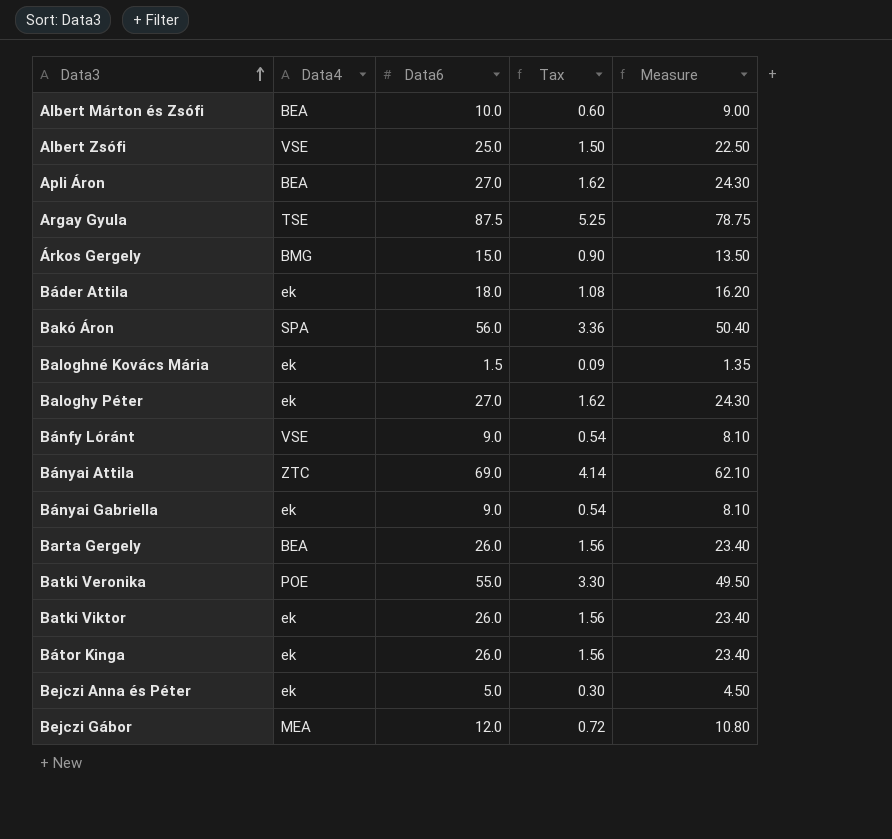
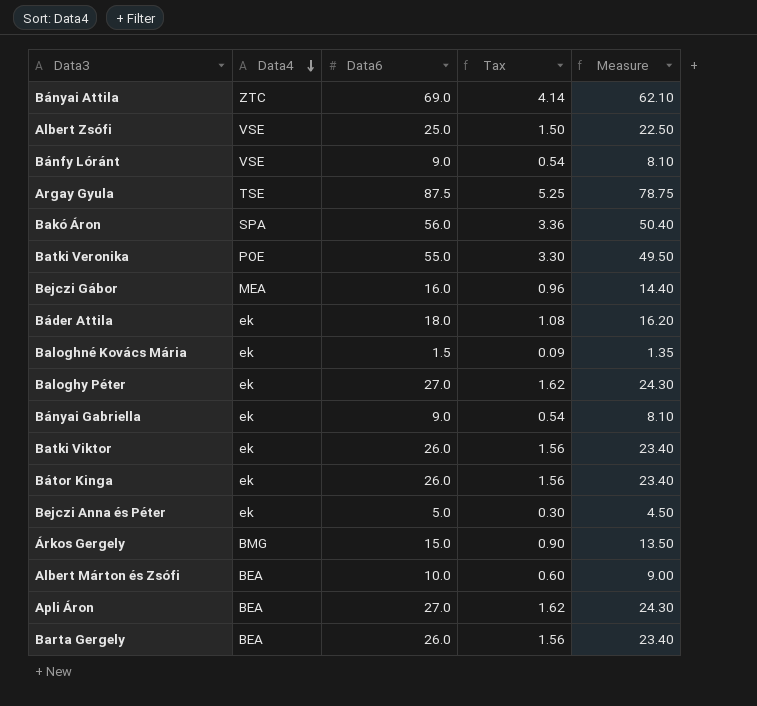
row order: Data3 ascending -> Data4 descending
Bejczi Gábor | Data6: 12.0 -> 16.0
Bejczi Gábor | Tax: 0.72 -> 0.96
Bejczi Gábor | Measure: 10.80 -> 14.40

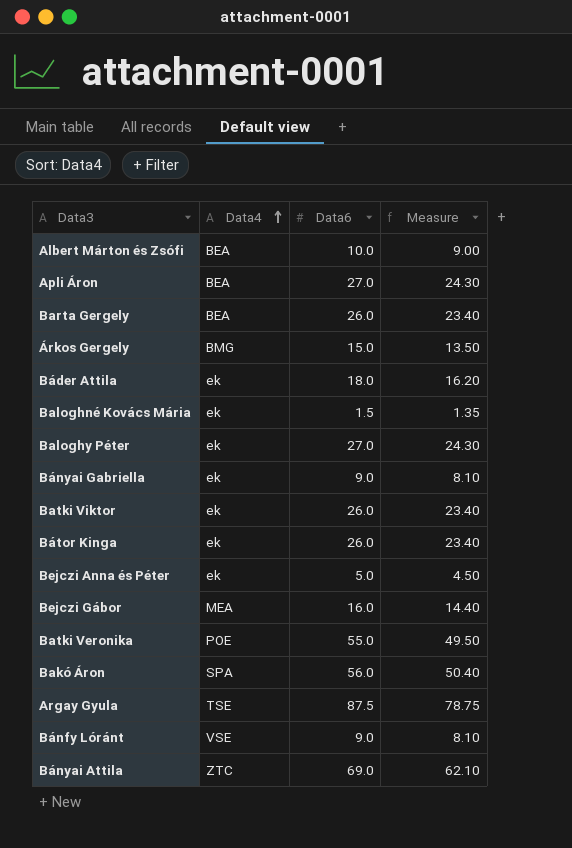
row order: Data4 descending -> Data4 ascending
column Tax | formula: [Data6] * 0.06 -> none
row Albert Zsófi: VSE | 25.0 | 1.50 | 22.50 -> none

